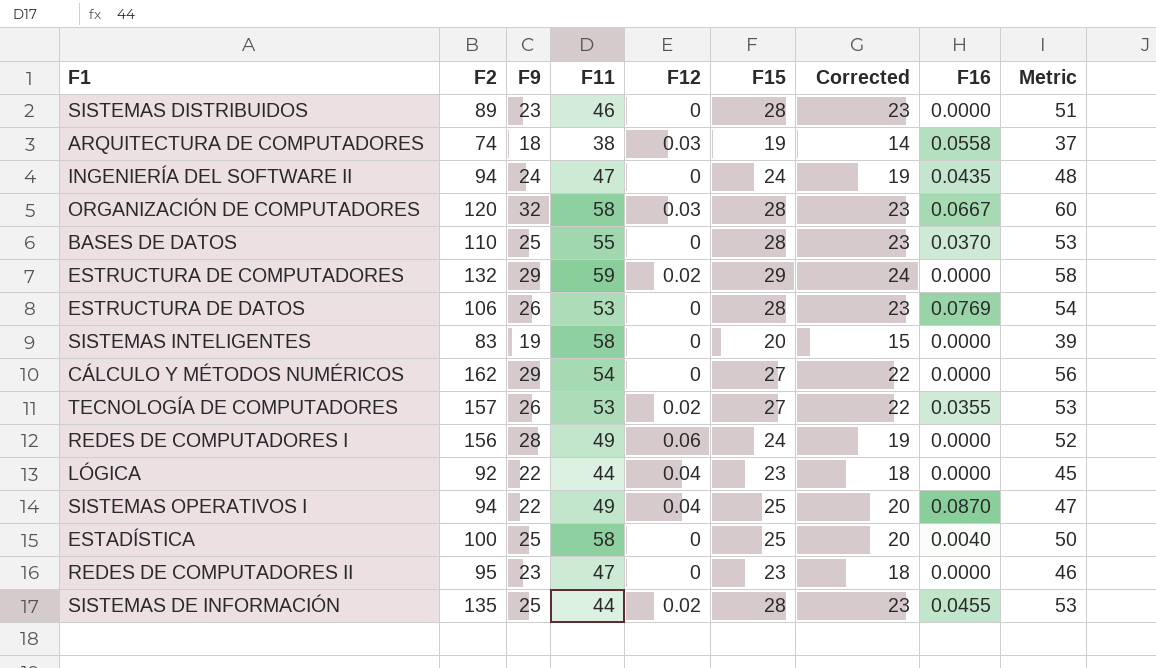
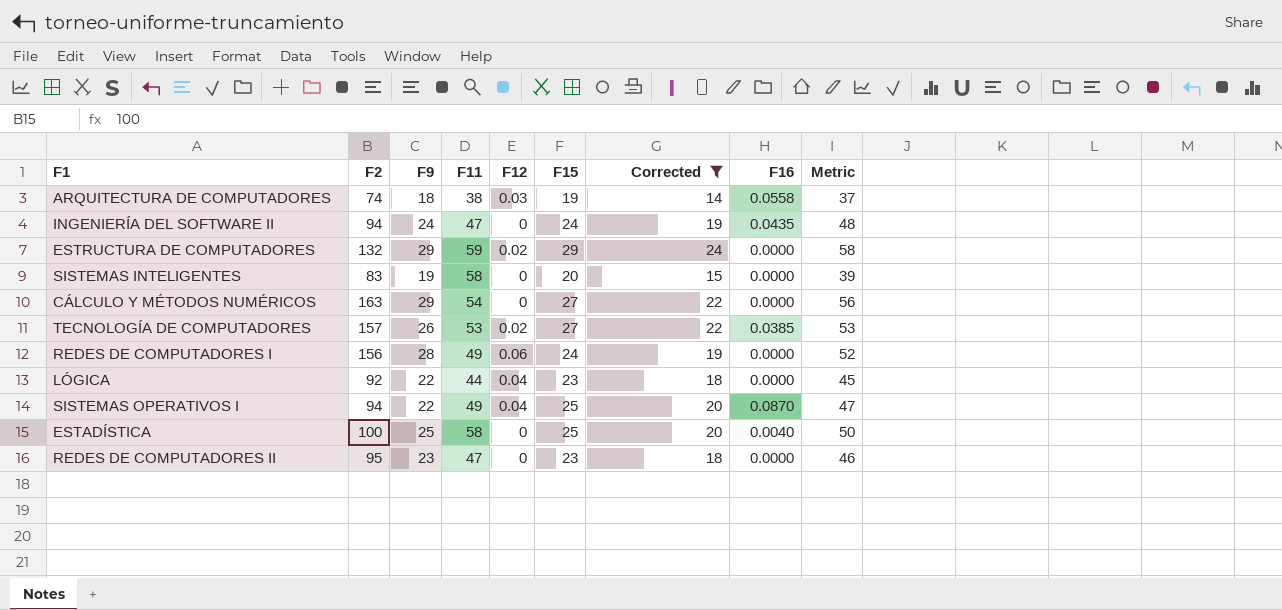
filter: none -> Corrected != 23
CÁLCULO Y MÉTODOS NUMÉRICOS | F2: 162 -> 163
TECNOLOGÍA DE COMPUTADORES | F16: 0.0355 -> 0.0385

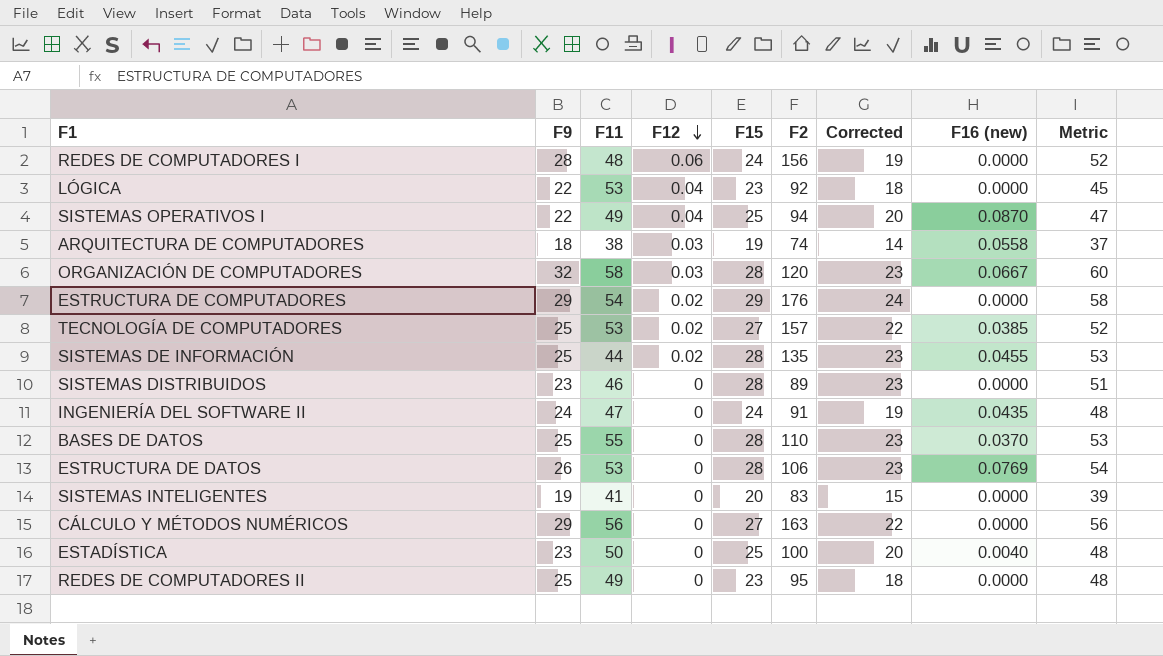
filter: Corrected != 23 -> none
row order: none -> F12 descending
column F2 | position: 2 -> 6
column name: F16 -> F16 (new)
REDES DE COMPUTADORES I | F11: 49 -> 48
LÓGICA | F11: 44 -> 53
ESTRUCTURA DE COMPUTADORES | F11: 59 -> 54
ESTRUCTURA DE COMPUTADORES | F2: 132 -> 176
TECNOLOGÍA DE COMPUTADORES | F9: 26 -> 25
TECNOLOGÍA DE COMPUTADORES | Metric: 53 -> 52
INGENIERÍA DEL SOFTWARE II | F2: 94 -> 91
SISTEMAS INTELIGENTES | F11: 58 -> 41
CÁLCULO Y MÉTODOS NUMÉRICOS | F11: 54 -> 56
ESTADÍSTICA | F9: 25 -> 23
ESTADÍSTICA | F11: 58 -> 50
ESTADÍSTICA | Metric: 50 -> 48
REDES DE COMPUTADORES II | F9: 23 -> 25
REDES DE COMPUTADORES II | F11: 47 -> 49
REDES DE COMPUTADORES II | Metric: 46 -> 48

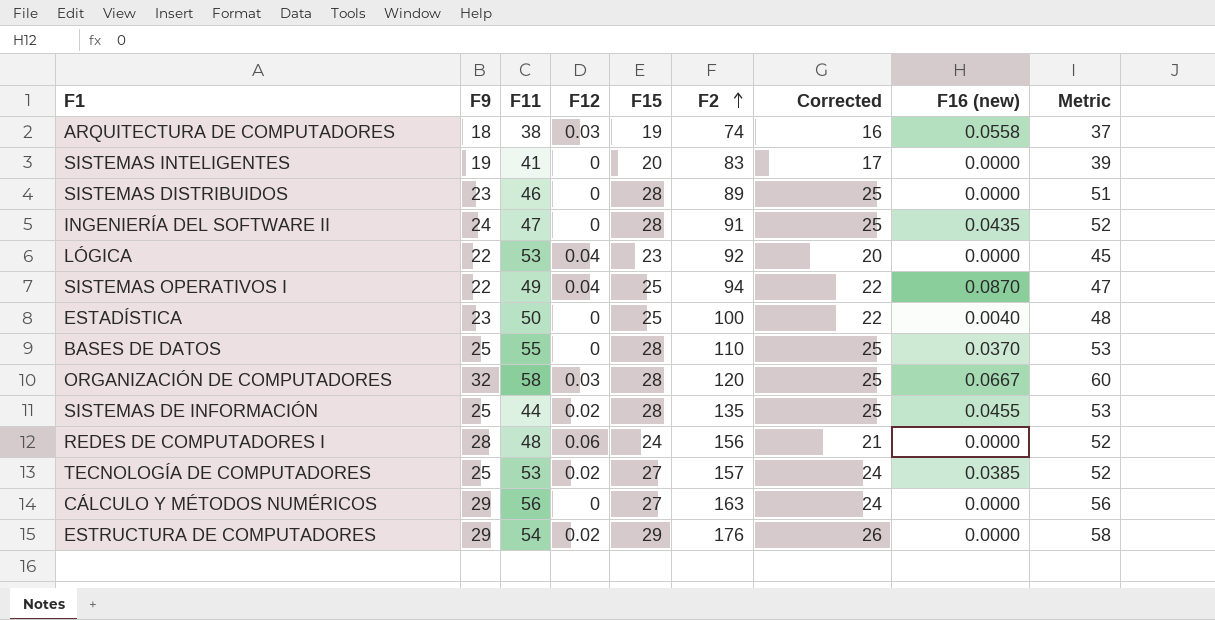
row order: F12 descending -> F2 ascending
column Corrected | formula: [F15] - 5 -> [F15] - 3
row ESTRUCTURA DE DATOS: 26 | 53 | 0 | 28 | 106 | 23 | 0.0769 | 54 -> none
row REDES DE COMPUTADORES II: 25 | 49 | 0 | 23 | 95 | 18 | 0.0000 | 48 -> none
INGENIERÍA DEL SOFTWARE II | F15: 24 -> 28
INGENIERÍA DEL SOFTWARE II | Metric: 48 -> 52

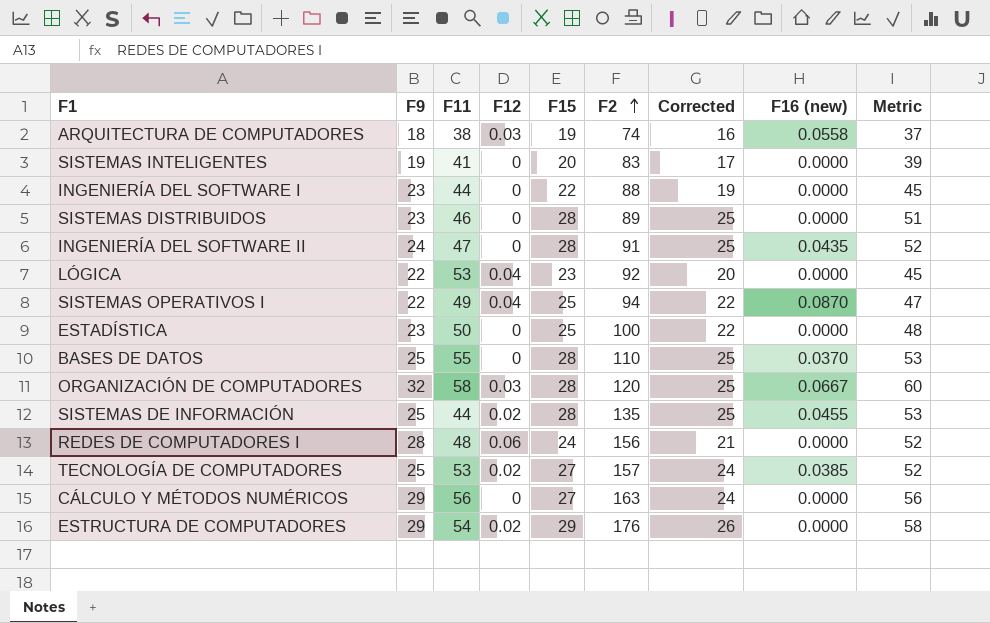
row INGENIERÍA DEL SOFTWARE I: none -> 23 | 44 | 0 | 22 | 88 | 19 | 0.0000 | 45
ESTADÍSTICA | F16 (new): 0.0040 -> 0.0000

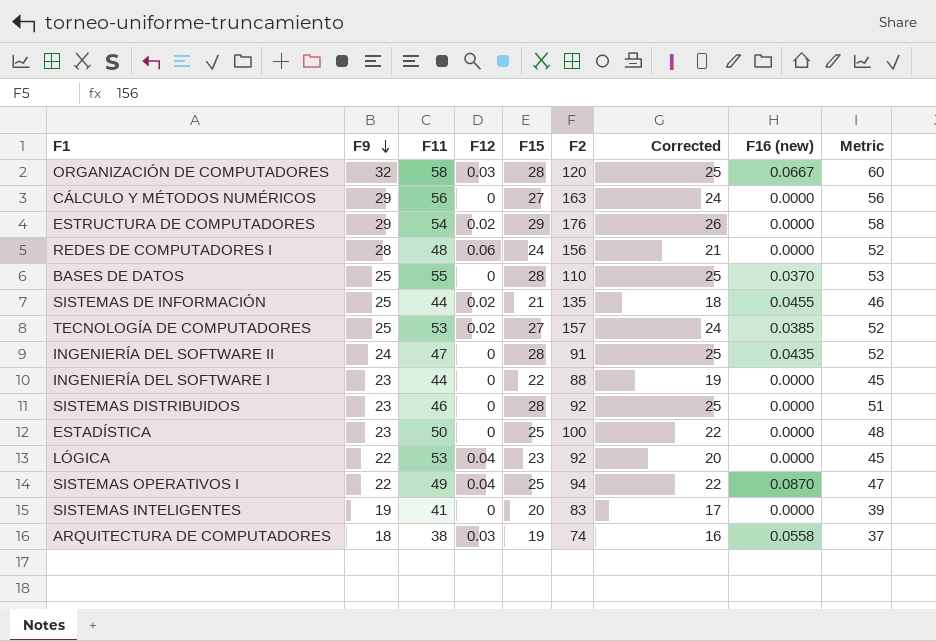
row order: F2 ascending -> F9 descending
SISTEMAS DE INFORMACIÓN | F15: 28 -> 21
SISTEMAS DE INFORMACIÓN | Corrected: 25 -> 18
SISTEMAS DE INFORMACIÓN | Metric: 53 -> 46
SISTEMAS DISTRIBUIDOS | F2: 89 -> 92

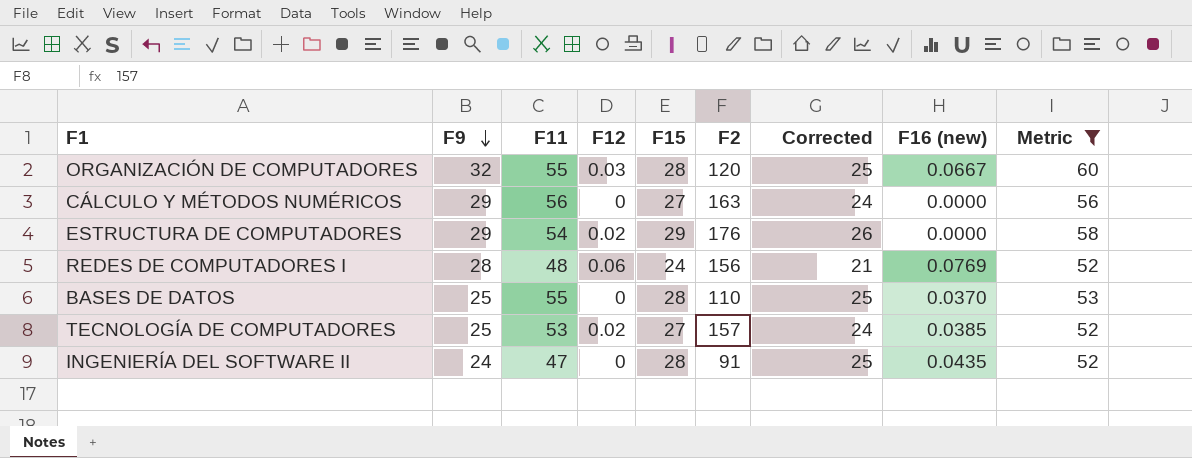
filter: none -> Metric >= 52
ORGANIZACIÓN DE COMPUTADORES | F11: 58 -> 55
REDES DE COMPUTADORES I | F16 (new): 0.0000 -> 0.0769

